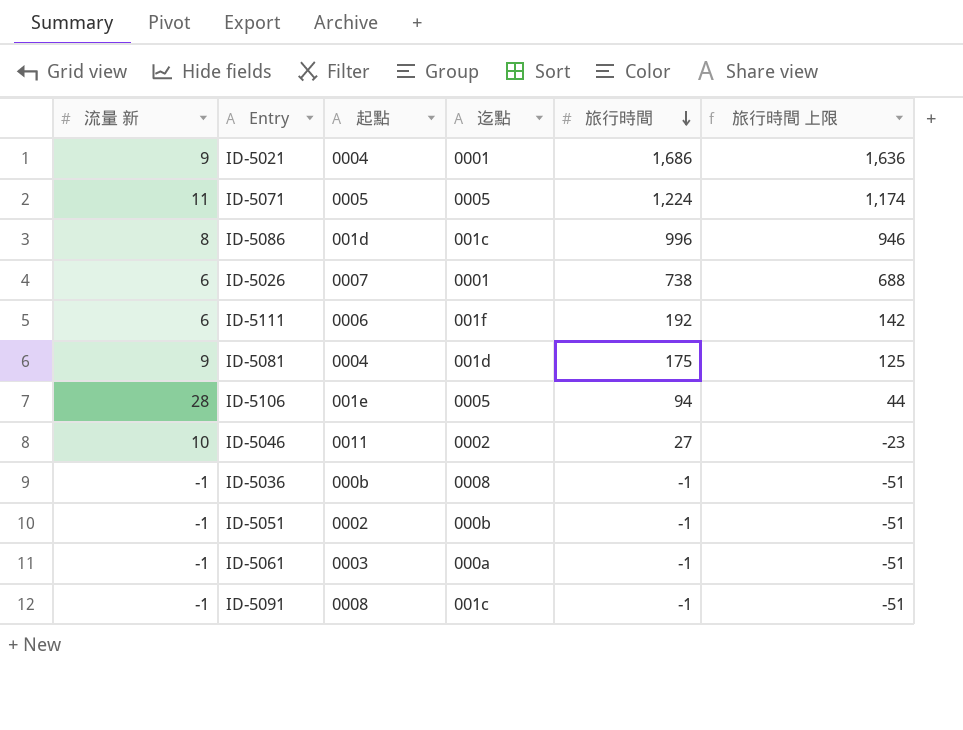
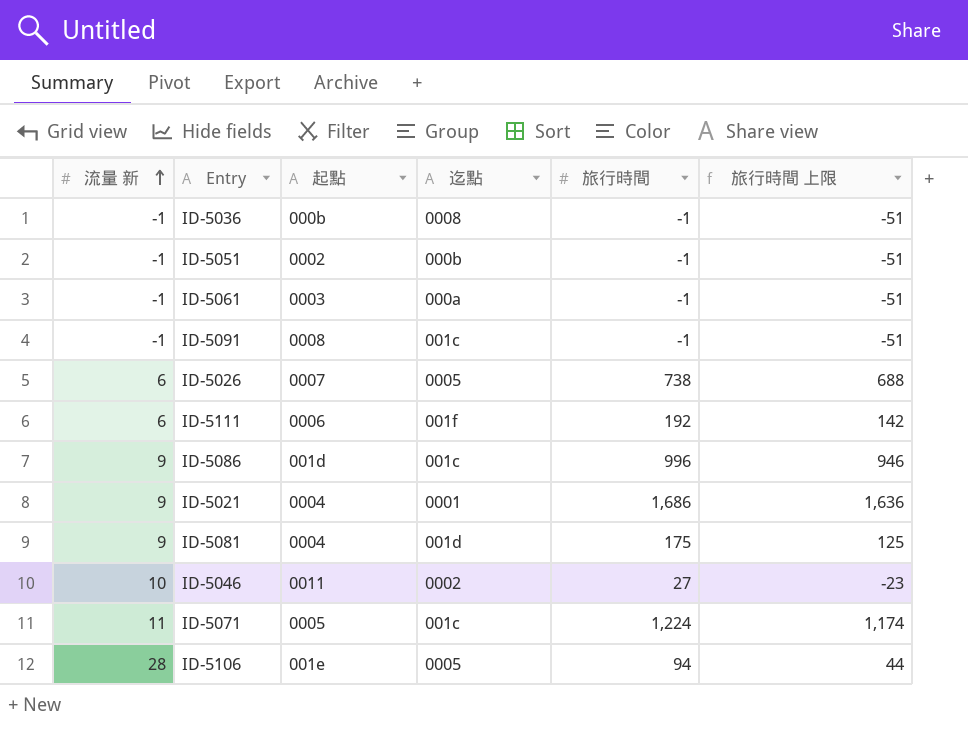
row order: 旅行時間 descending -> 流量 新 ascending
ID-5026 | 迄點: 0001 -> 0005
ID-5086 | 流量 新: 8 -> 9
ID-5071 | 迄點: 0005 -> 001c

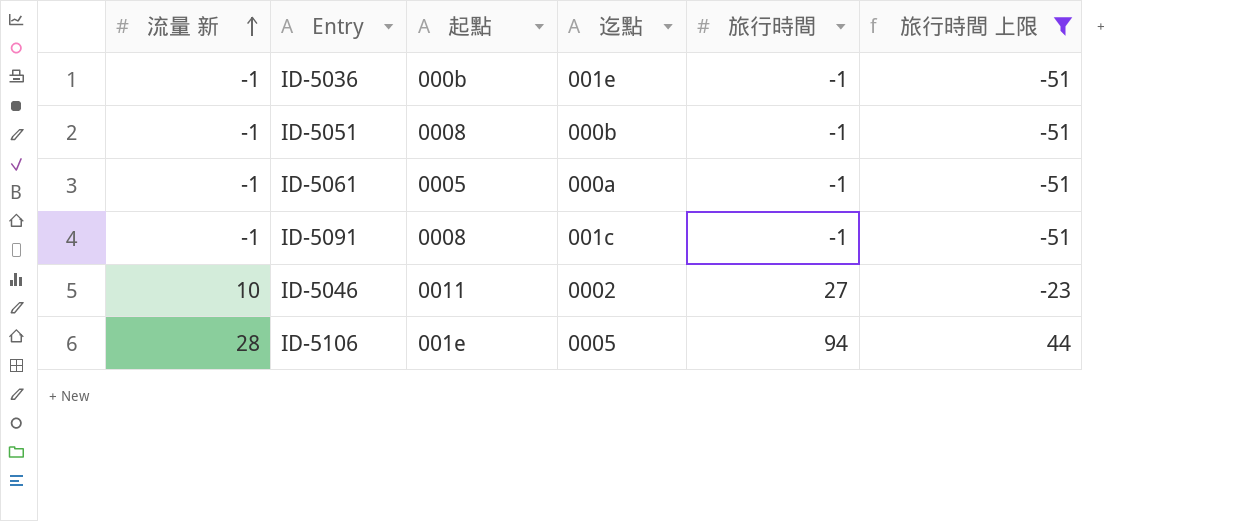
filter: none -> 旅行時間 上限 <= 44
ID-5036 | 迄點: 0008 -> 001e
ID-5051 | 起點: 0002 -> 0008
ID-5061 | 起點: 0003 -> 0005

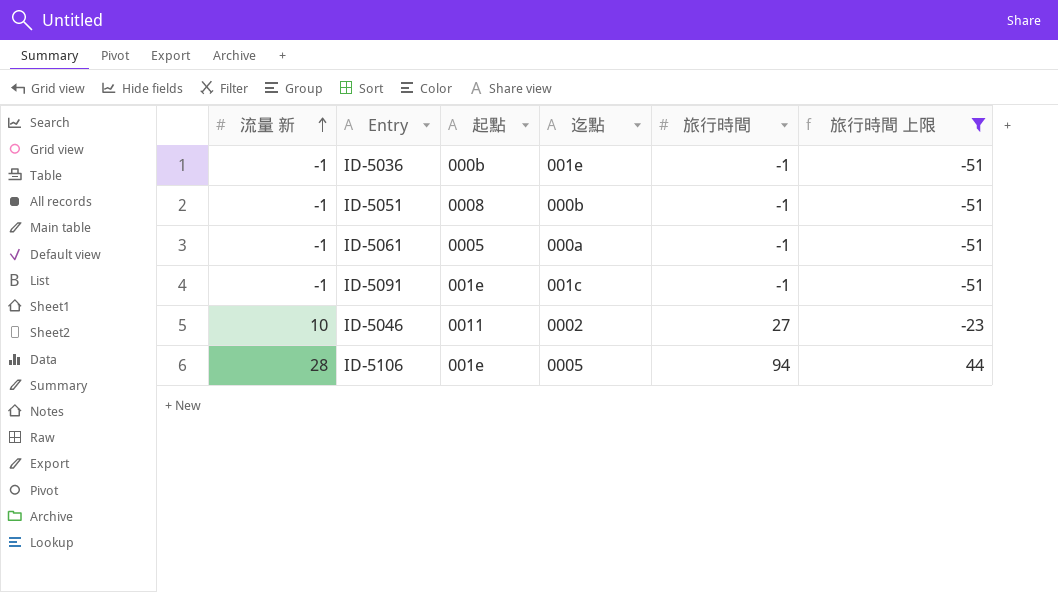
ID-5091 | 起點: 0008 -> 001e

